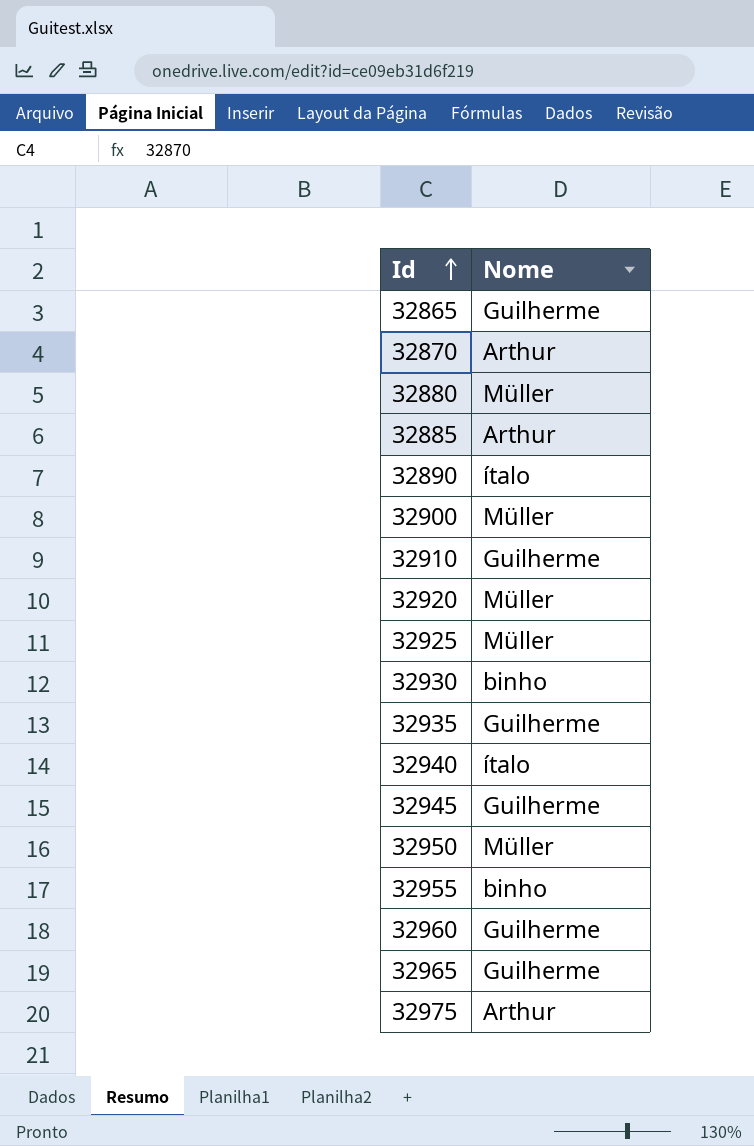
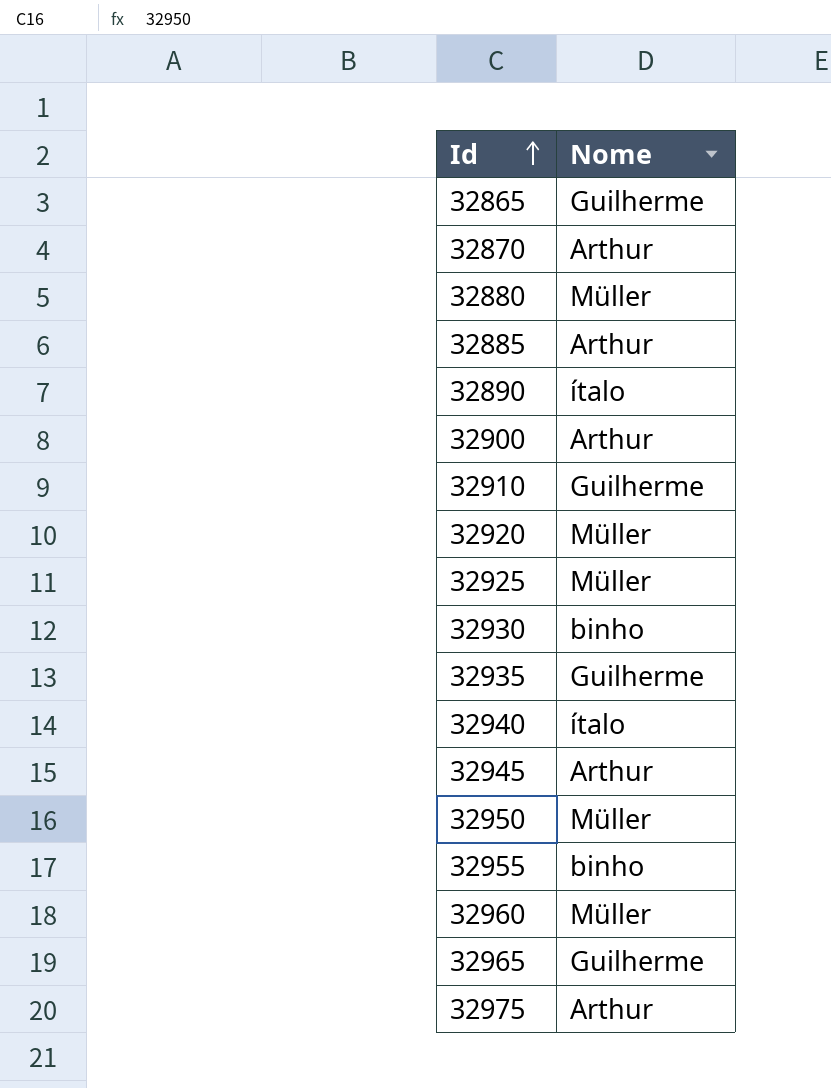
32900 | Nome: Müller -> Arthur
32945 | Nome: Guilherme -> Arthur
32960 | Nome: Guilherme -> Müller

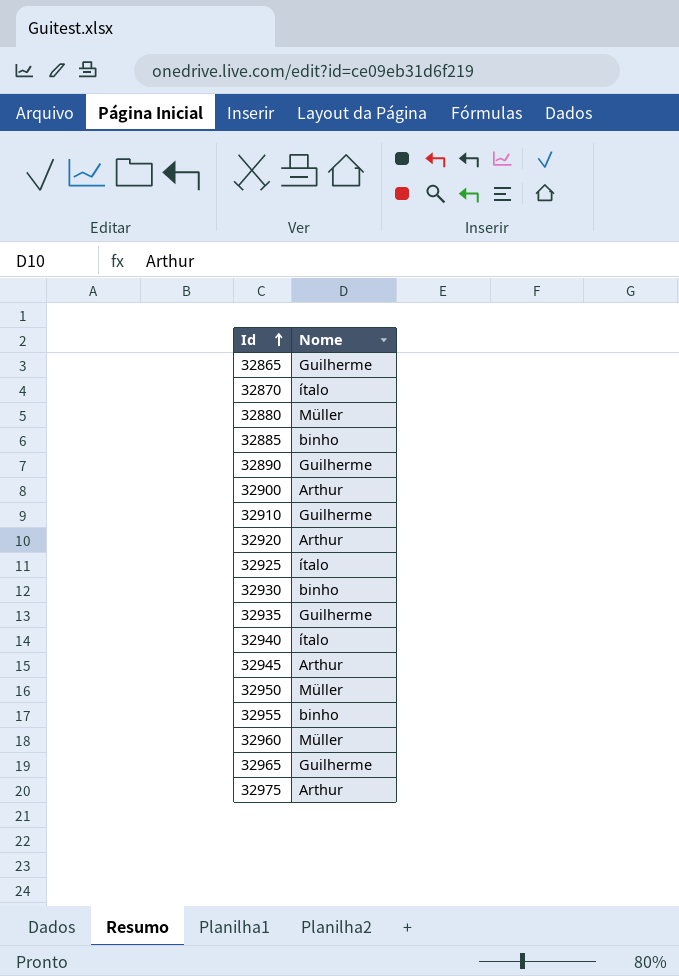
32870 | Nome: Arthur -> ítalo
32885 | Nome: Arthur -> binho
32890 | Nome: ítalo -> Guilherme
32920 | Nome: Müller -> Arthur
32925 | Nome: Müller -> ítalo

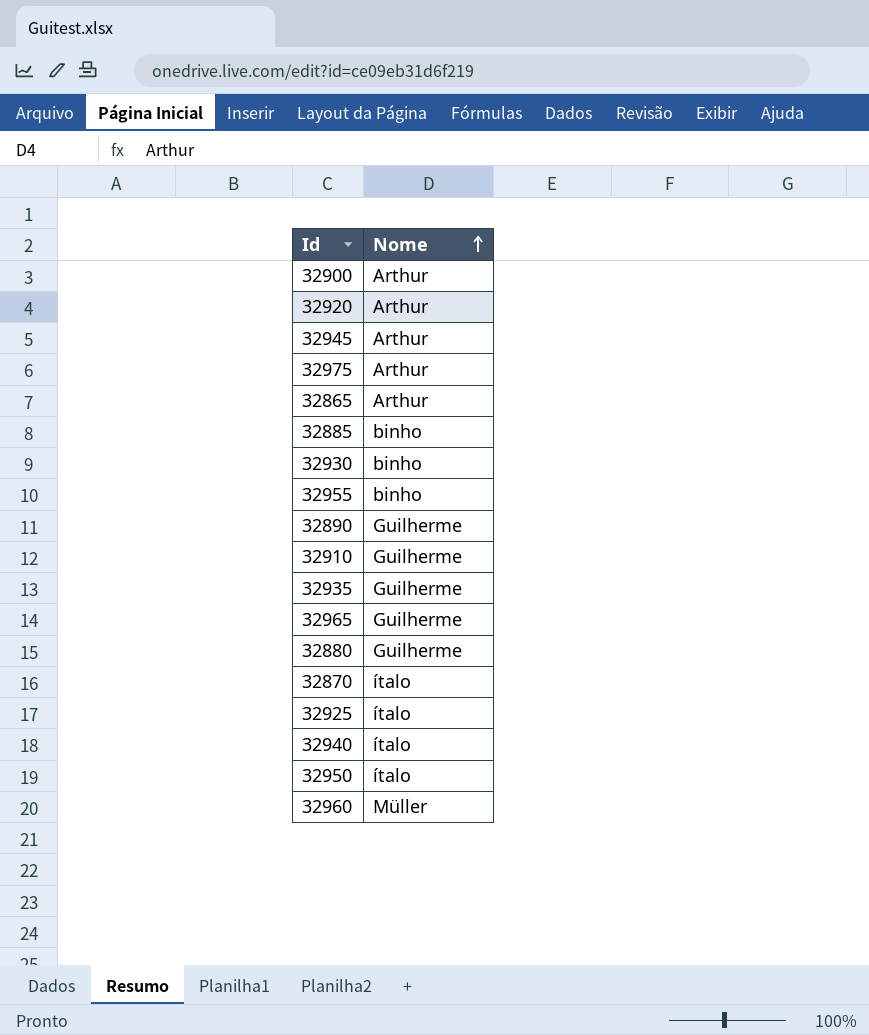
row order: Id ascending -> Nome ascending
32865 | Nome: Guilherme -> Arthur
32880 | Nome: Müller -> Guilherme
32950 | Nome: Müller -> ítalo

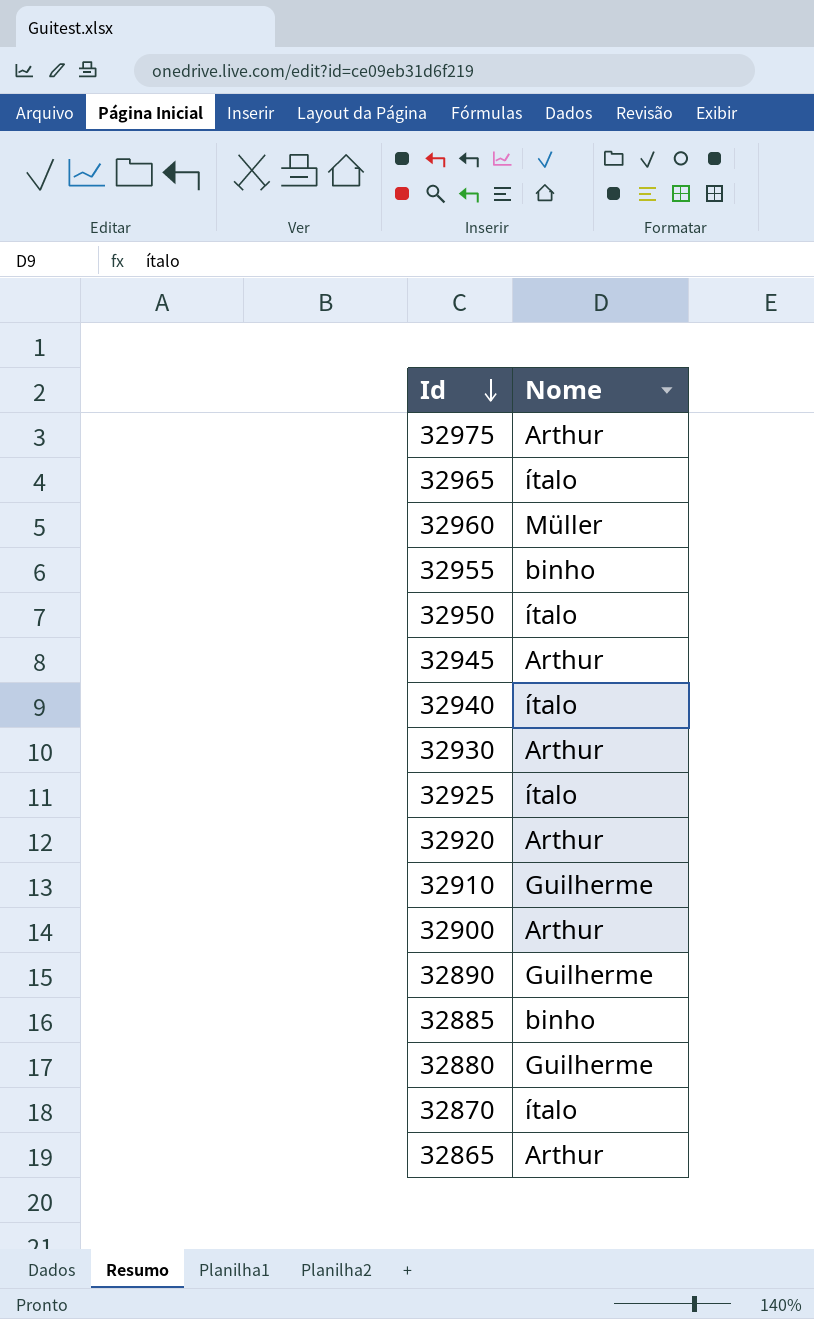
row order: Nome ascending -> Id descending
row 32935: Guilherme -> none
32965 | Nome: Guilherme -> ítalo
32930 | Nome: binho -> Arthur

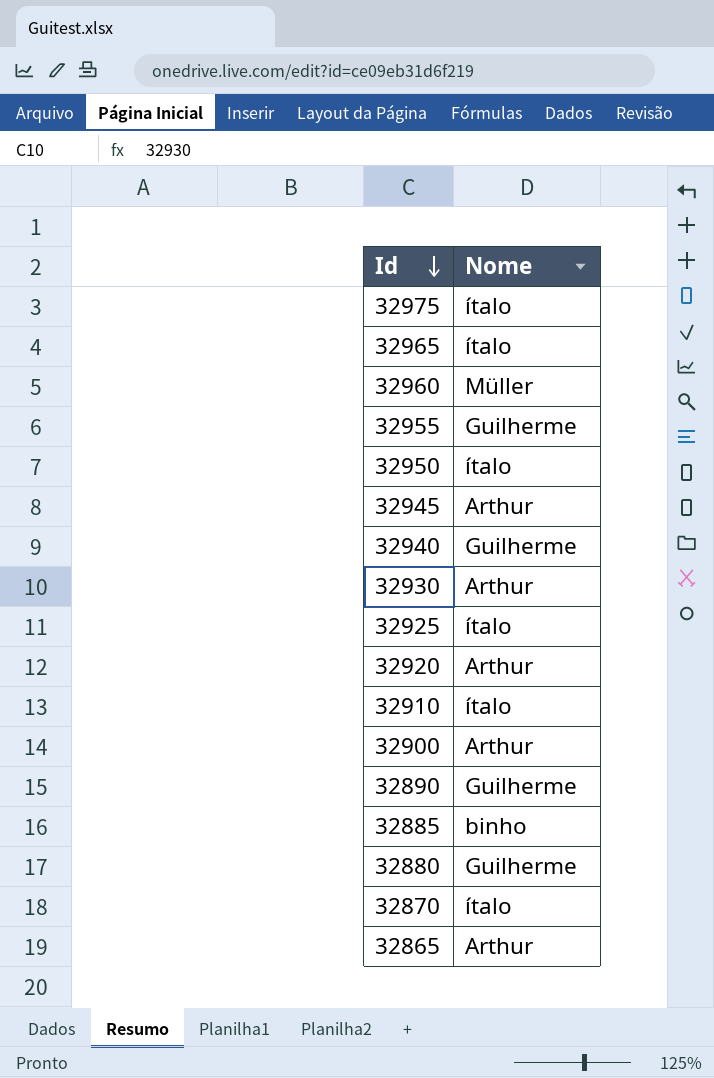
32975 | Nome: Arthur -> ítalo
32955 | Nome: binho -> Guilherme
32940 | Nome: ítalo -> Guilherme
32910 | Nome: Guilherme -> ítalo

